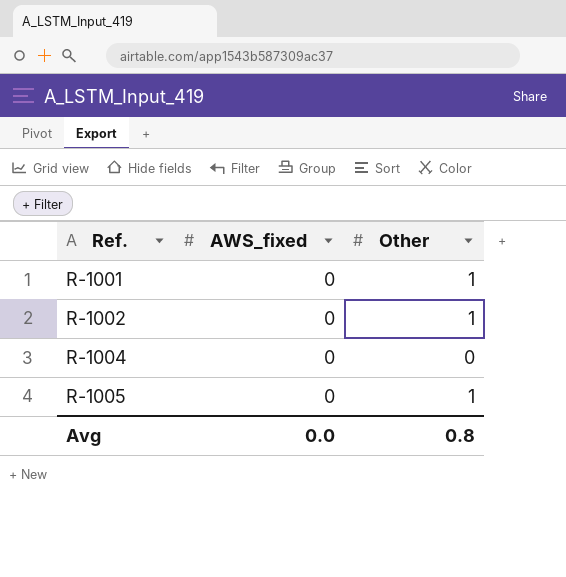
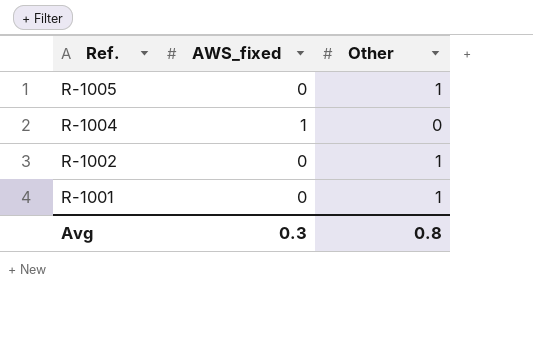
row order: Ref. ascending -> Ref. descending
R-1004 | AWS_fixed: 0 -> 1
Avg | AWS_fixed: 0.0 -> 0.3

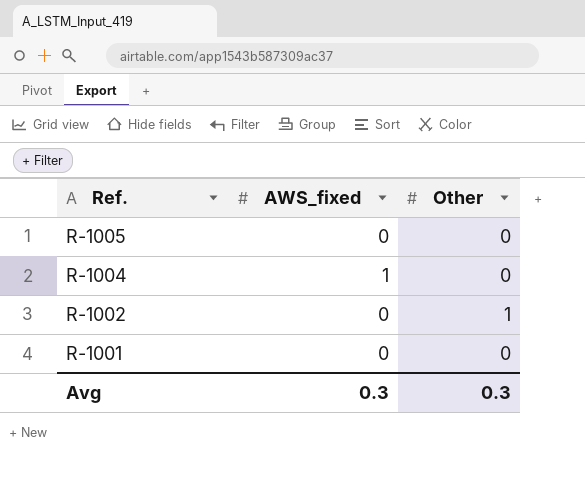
R-1005 | Other: 1 -> 0
R-1001 | Other: 1 -> 0
Avg | Other: 0.8 -> 0.3

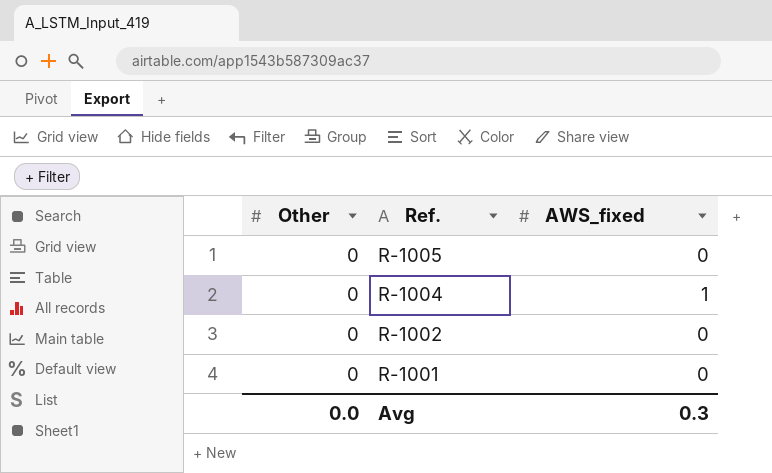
column Other | position: 3 -> 1
R-1002 | Other: 1 -> 0
Avg | Other: 0.3 -> 0.0

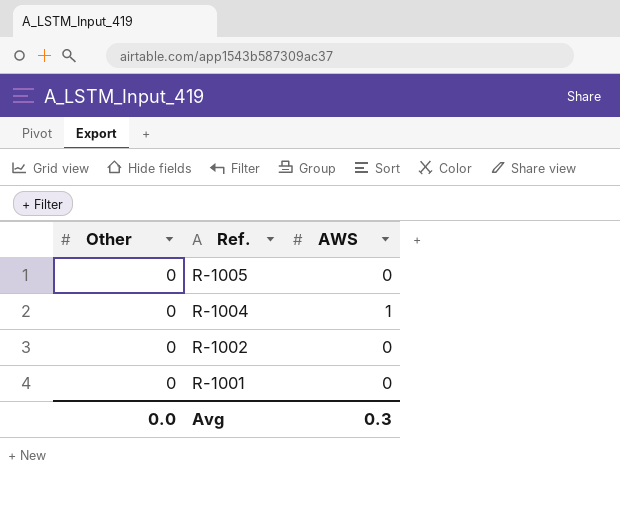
column name: AWS_fixed -> AWS

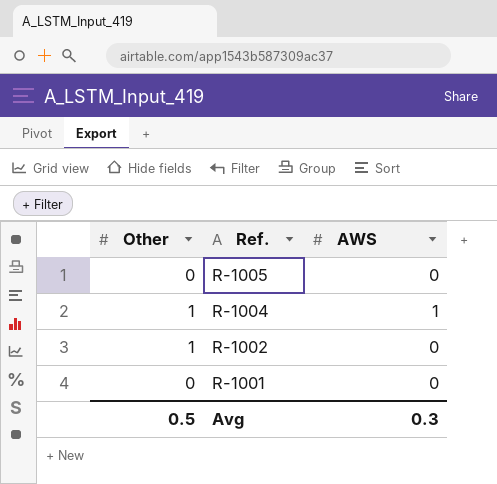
R-1004 | Other: 0 -> 1
R-1002 | Other: 0 -> 1
Avg | Other: 0.0 -> 0.5

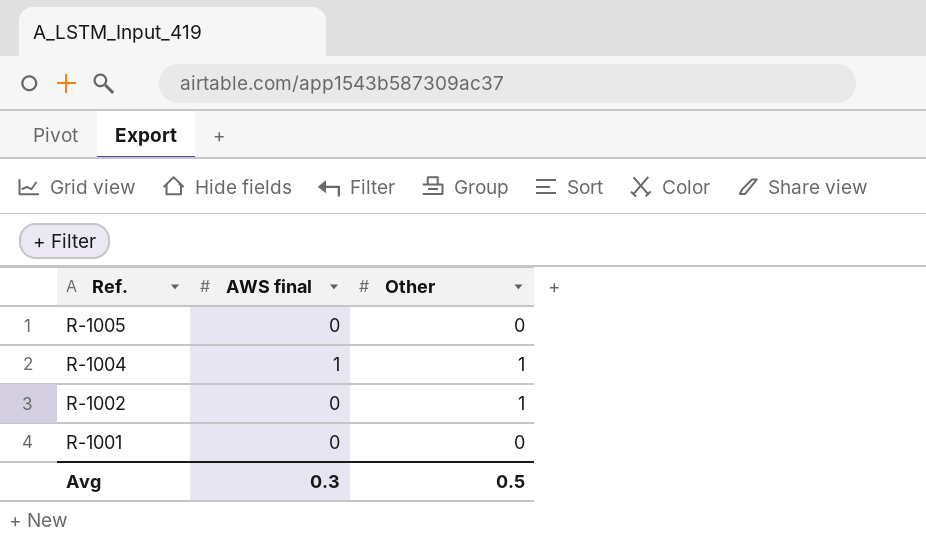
column name: AWS -> AWS final
column Other | position: 1 -> 3

